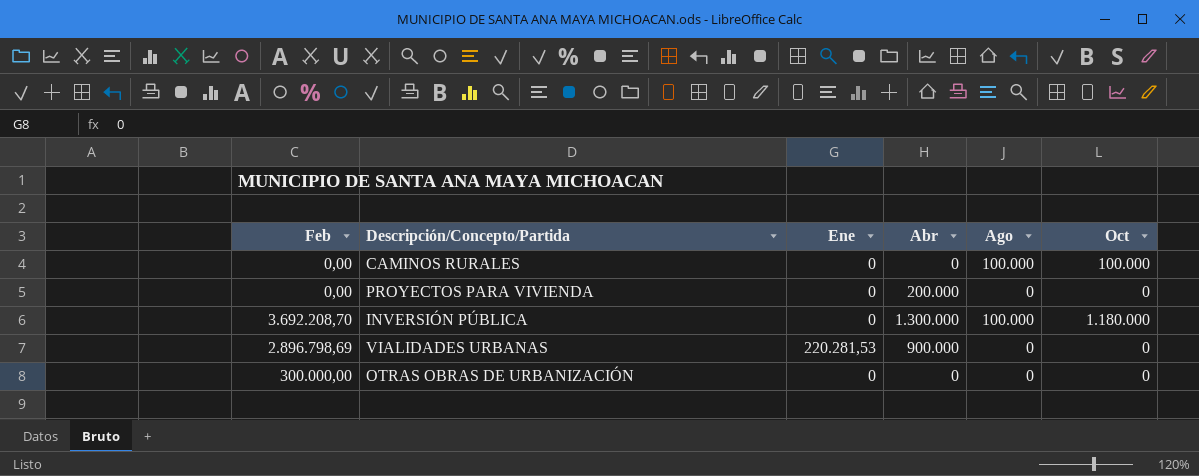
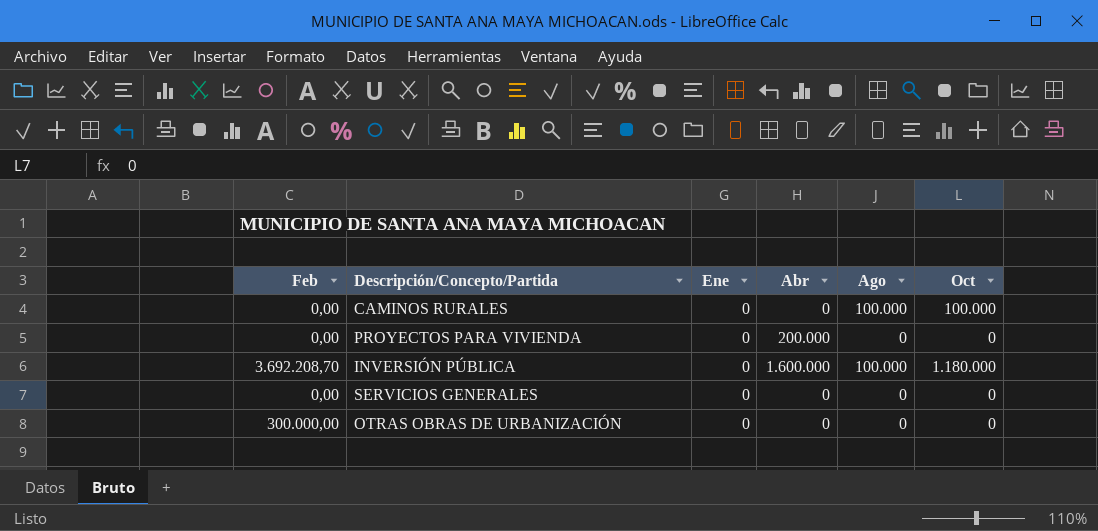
row VIALIDADES URBANAS: 2.896.798,69 | 220.281,53 | 900.000 | 0 | 0 -> none
INVERSIÓN PÚBLICA | Abr: 1.300.000 -> 1.600.000
row SERVICIOS GENERALES: none -> 0,00 | 0 | 0 | 0 | 0

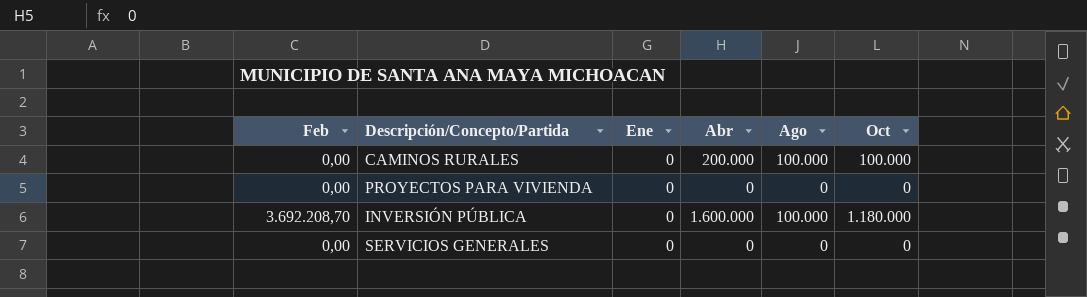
row OTRAS OBRAS DE URBANIZACIÓN: 300.000,00 | 0 | 0 | 0 | 0 -> none
CAMINOS RURALES | Abr: 0 -> 200.000
PROYECTOS PARA VIVIENDA | Abr: 200.000 -> 0

